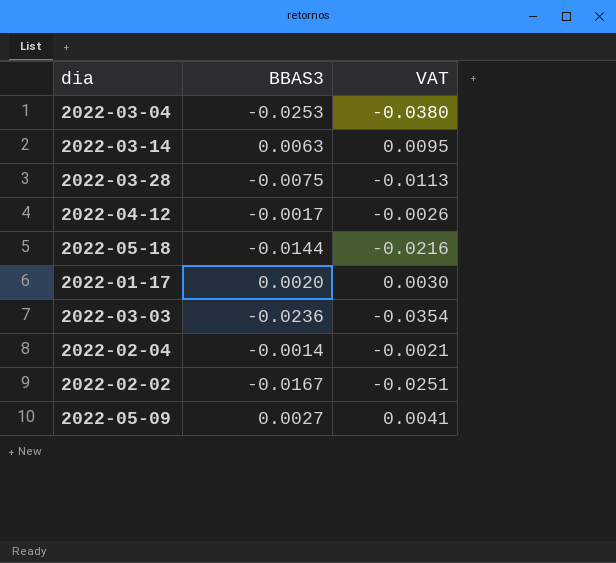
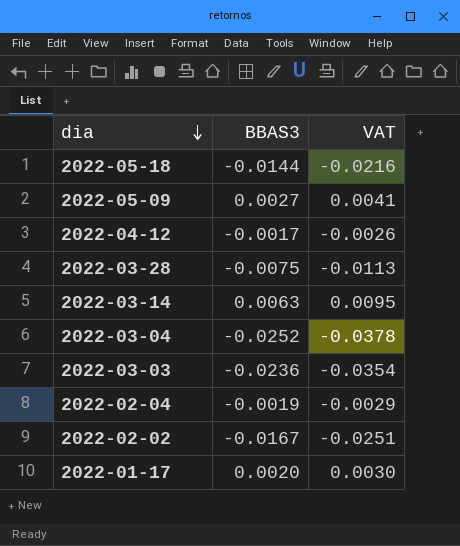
row order: none -> dia descending
2022-03-04 | BBAS3: -0.0253 -> -0.0252
2022-03-04 | VAT: -0.0380 -> -0.0378
2022-02-04 | BBAS3: -0.0014 -> -0.0019
2022-02-04 | VAT: -0.0021 -> -0.0029

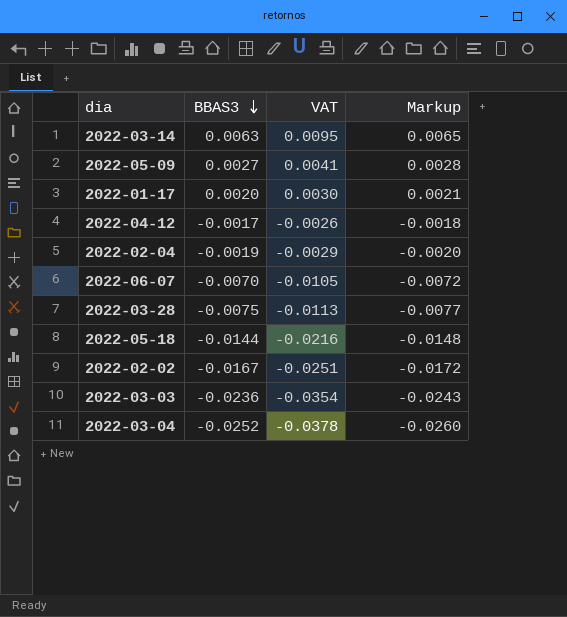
row order: dia descending -> BBAS3 descending
column Markup | formula: none -> [BBAS3] * 1.03
row 2022-06-07: none -> -0.0070 | -0.0105 | -0.0072

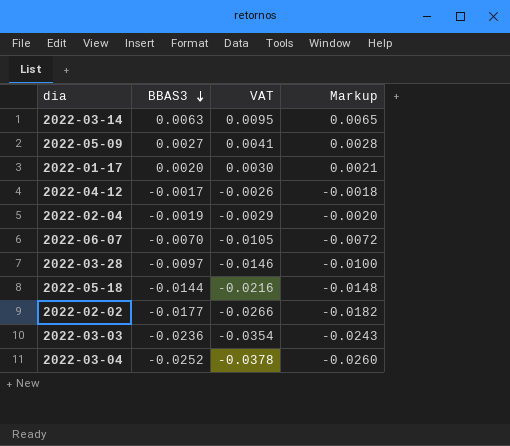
2022-03-28 | BBAS3: -0.0075 -> -0.0097
2022-03-28 | VAT: -0.0113 -> -0.0146
2022-03-28 | Markup: -0.0077 -> -0.0100
2022-02-02 | BBAS3: -0.0167 -> -0.0177
2022-02-02 | VAT: -0.0251 -> -0.0266
2022-02-02 | Markup: -0.0172 -> -0.0182

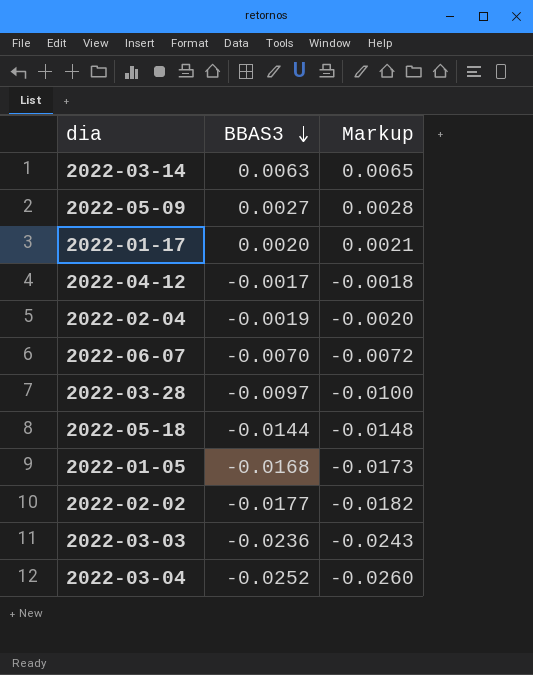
column VAT | formula: [BBAS3] * 1.5 -> none
row 2022-01-05: none -> -0.0168 | -0.0173

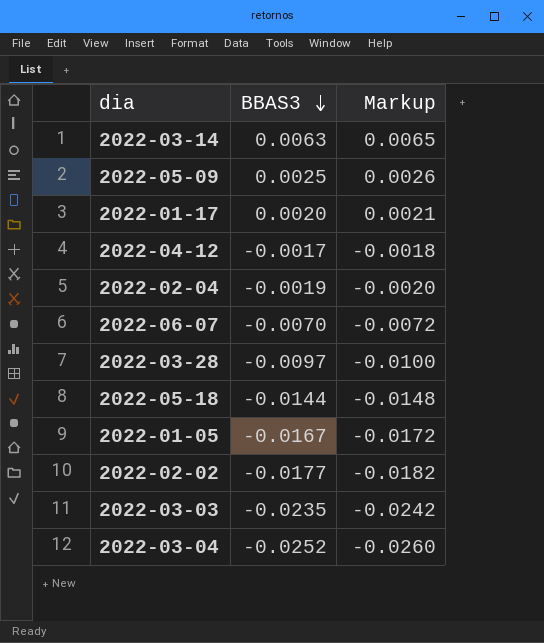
2022-05-09 | BBAS3: 0.0027 -> 0.0025
2022-05-09 | Markup: 0.0028 -> 0.0026
2022-01-05 | BBAS3: -0.0168 -> -0.0167
2022-01-05 | Markup: -0.0173 -> -0.0172
2022-03-03 | BBAS3: -0.0236 -> -0.0235
2022-03-03 | Markup: -0.0243 -> -0.0242

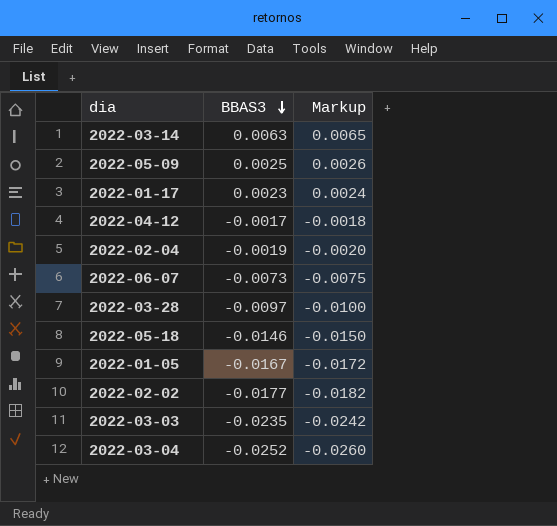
2022-01-17 | BBAS3: 0.0020 -> 0.0023
2022-01-17 | Markup: 0.0021 -> 0.0024
2022-06-07 | BBAS3: -0.0070 -> -0.0073
2022-06-07 | Markup: -0.0072 -> -0.0075
2022-05-18 | BBAS3: -0.0144 -> -0.0146
2022-05-18 | Markup: -0.0148 -> -0.0150

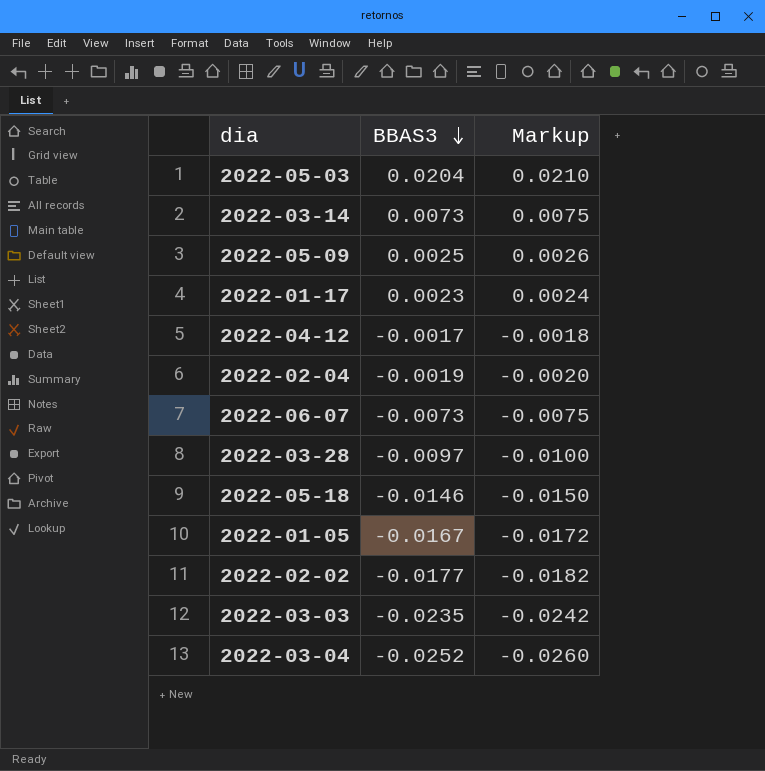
row 2022-05-03: none -> 0.0204 | 0.0210
2022-03-14 | BBAS3: 0.0063 -> 0.0073
2022-03-14 | Markup: 0.0065 -> 0.0075

